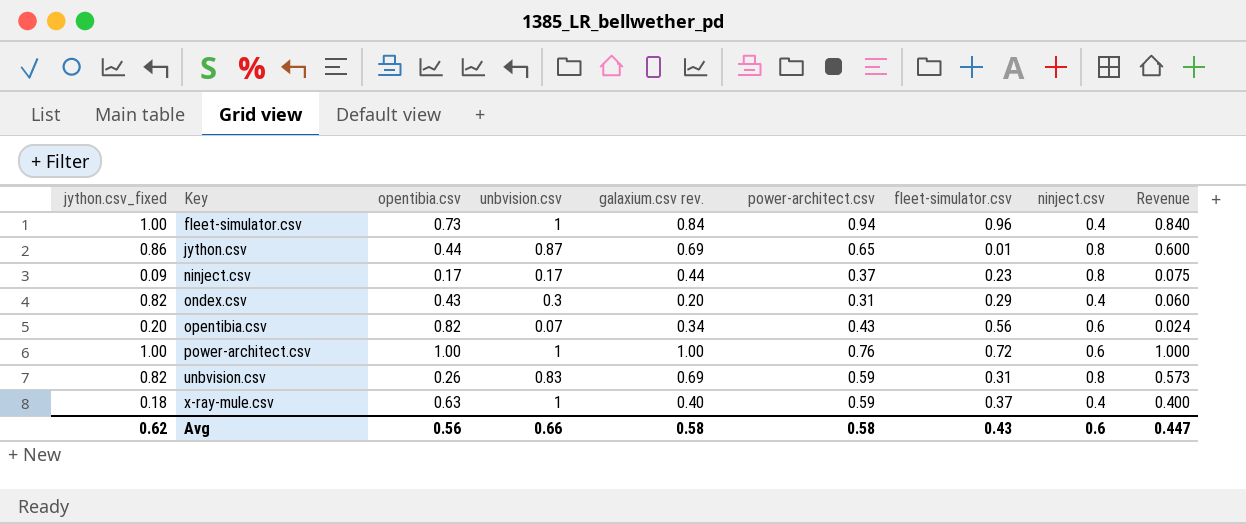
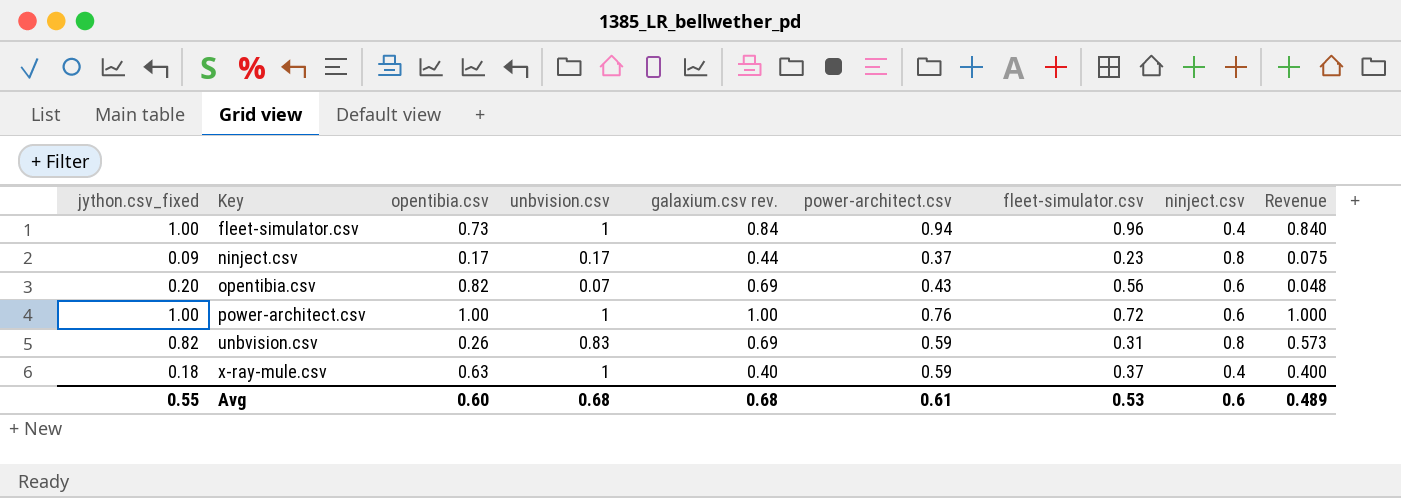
row jython.csv: 0.86 | 0.44 | 0.87 | 0.69 | 0.65 | 0.01 | 0.8 | 0.600 -> none
row ondex.csv: 0.82 | 0.43 | 0.3 | 0.20 | 0.31 | 0.29 | 0.4 | 0.060 -> none
opentibia.csv | galaxium.csv rev.: 0.34 -> 0.69
opentibia.csv | Revenue: 0.024 -> 0.048
Avg | jython.csv_fixed: 0.62 -> 0.55
Avg | opentibia.csv: 0.56 -> 0.60
Avg | unbvision.csv: 0.66 -> 0.68
Avg | galaxium.csv rev.: 0.58 -> 0.68
Avg | power-architect.csv: 0.58 -> 0.61
Avg | fleet-simulator.csv: 0.43 -> 0.53
Avg | Revenue: 0.447 -> 0.489

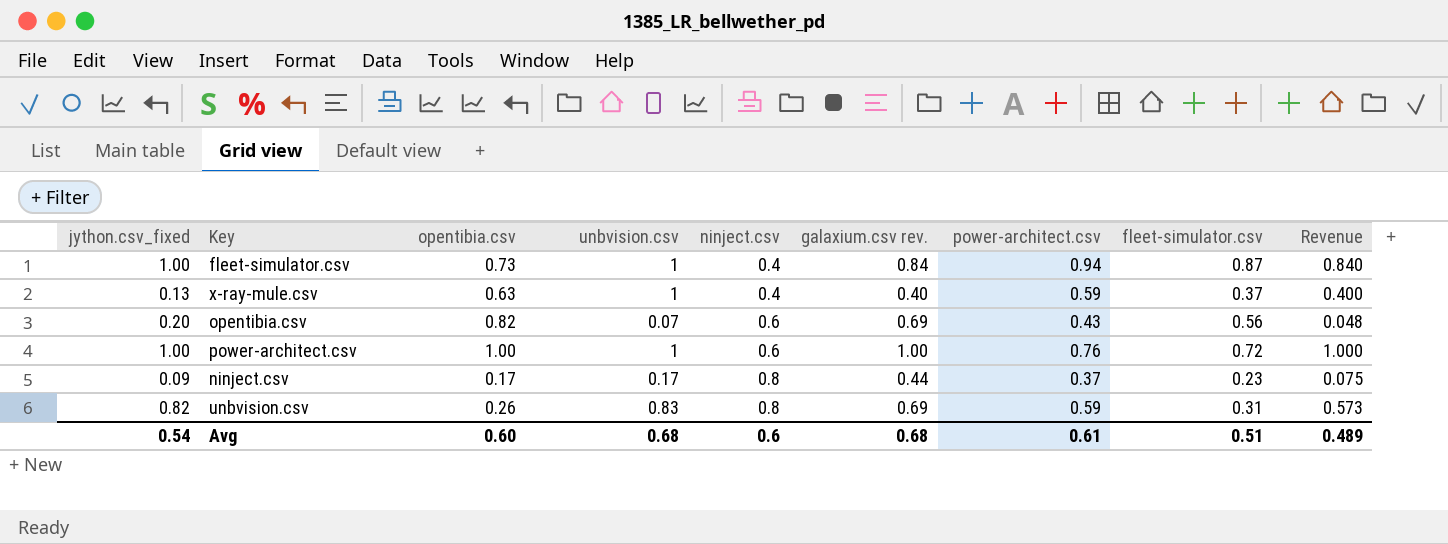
row order: Key ascending -> ninject.csv ascending
column ninject.csv | position: 8 -> 5
fleet-simulator.csv | fleet-simulator.csv: 0.96 -> 0.87
x-ray-mule.csv | jython.csv_fixed: 0.18 -> 0.13
Avg | jython.csv_fixed: 0.55 -> 0.54
Avg | fleet-simulator.csv: 0.53 -> 0.51

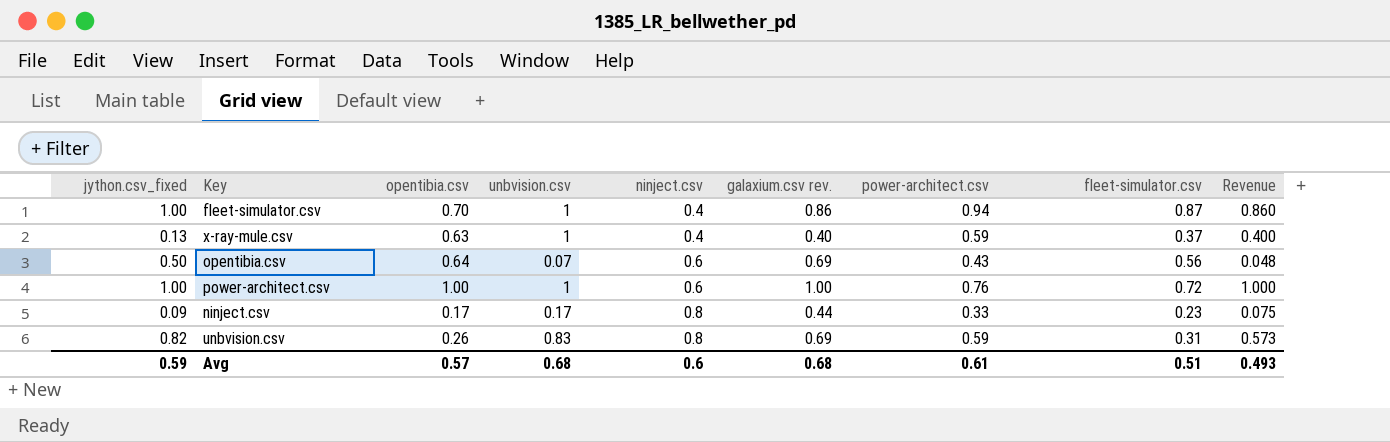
fleet-simulator.csv | opentibia.csv: 0.73 -> 0.70
fleet-simulator.csv | galaxium.csv rev.: 0.84 -> 0.86
fleet-simulator.csv | Revenue: 0.840 -> 0.860
opentibia.csv | jython.csv_fixed: 0.20 -> 0.50
opentibia.csv | opentibia.csv: 0.82 -> 0.64
ninject.csv | power-architect.csv: 0.37 -> 0.33
Avg | jython.csv_fixed: 0.54 -> 0.59
Avg | opentibia.csv: 0.60 -> 0.57
Avg | Revenue: 0.489 -> 0.493

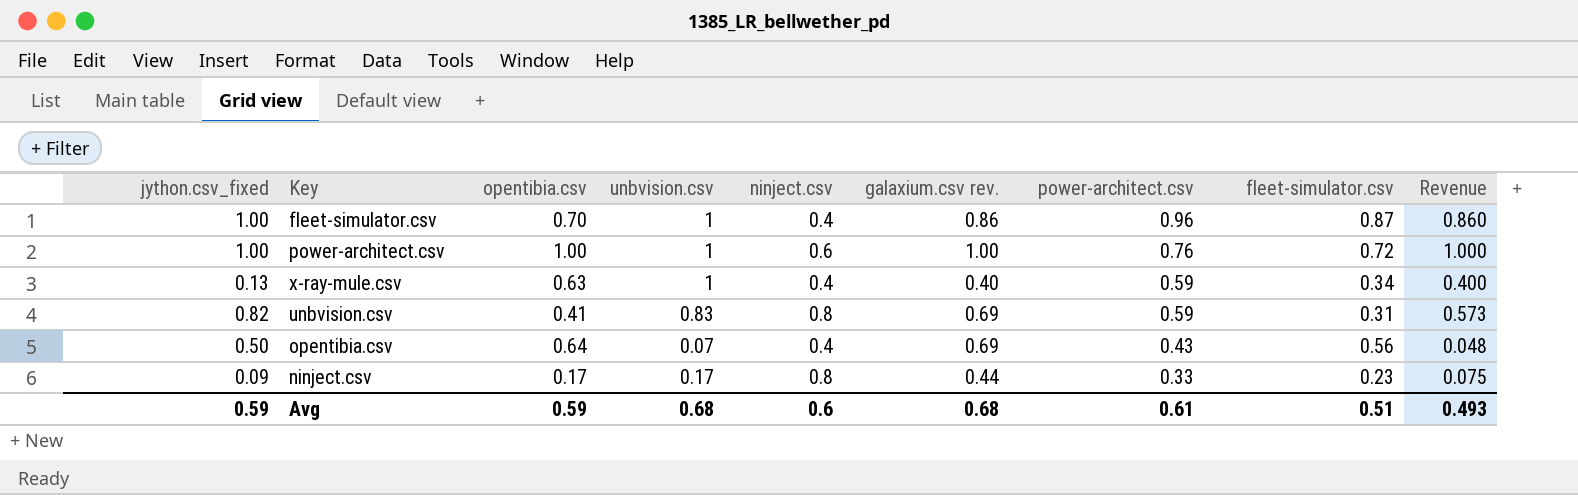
row order: ninject.csv ascending -> power-architect.csv descending
fleet-simulator.csv | power-architect.csv: 0.94 -> 0.96
x-ray-mule.csv | fleet-simulator.csv: 0.37 -> 0.34
unbvision.csv | opentibia.csv: 0.26 -> 0.41
opentibia.csv | ninject.csv: 0.6 -> 0.4
Avg | opentibia.csv: 0.57 -> 0.59

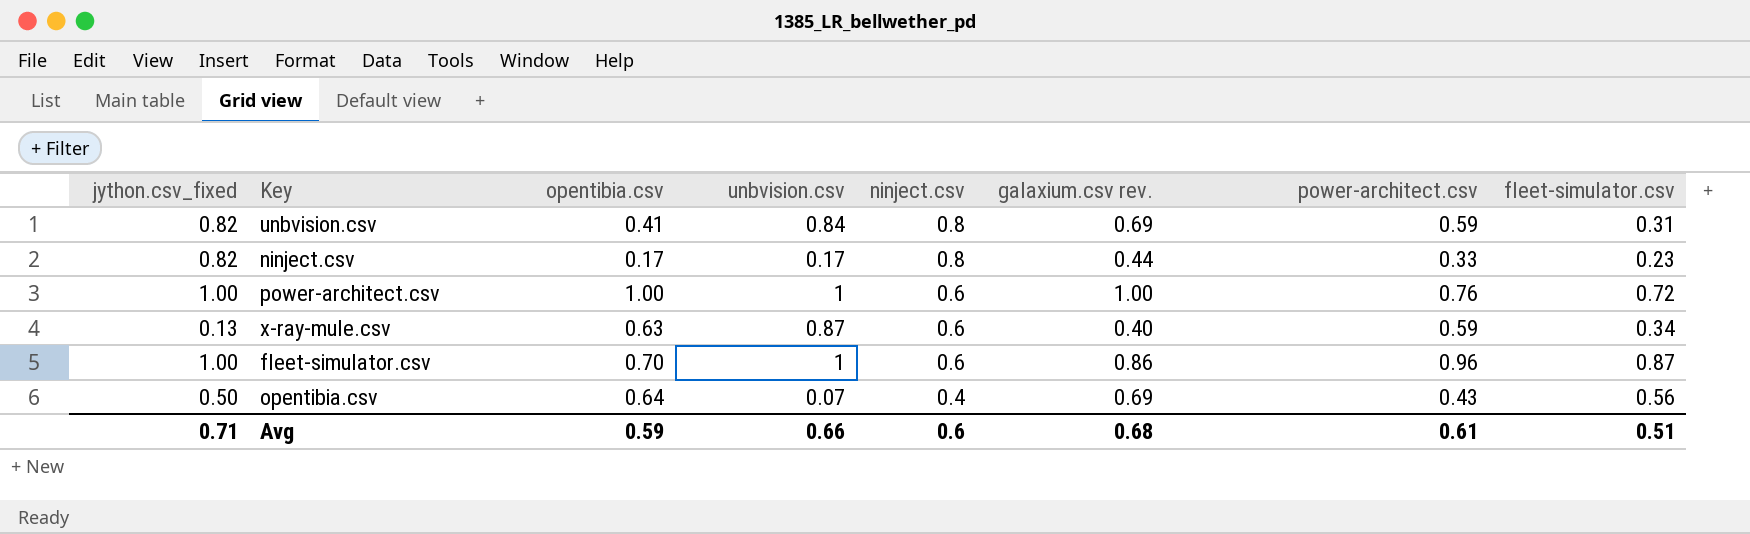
row order: power-architect.csv descending -> ninject.csv descending
column Revenue | formula: [unbvision.csv] * [galaxium.csv rev.] -> none
unbvision.csv | unbvision.csv: 0.83 -> 0.84
ninject.csv | jython.csv_fixed: 0.09 -> 0.82
x-ray-mule.csv | unbvision.csv: 1 -> 0.87
x-ray-mule.csv | ninject.csv: 0.4 -> 0.6
fleet-simulator.csv | ninject.csv: 0.4 -> 0.6
Avg | jython.csv_fixed: 0.59 -> 0.71
Avg | unbvision.csv: 0.68 -> 0.66

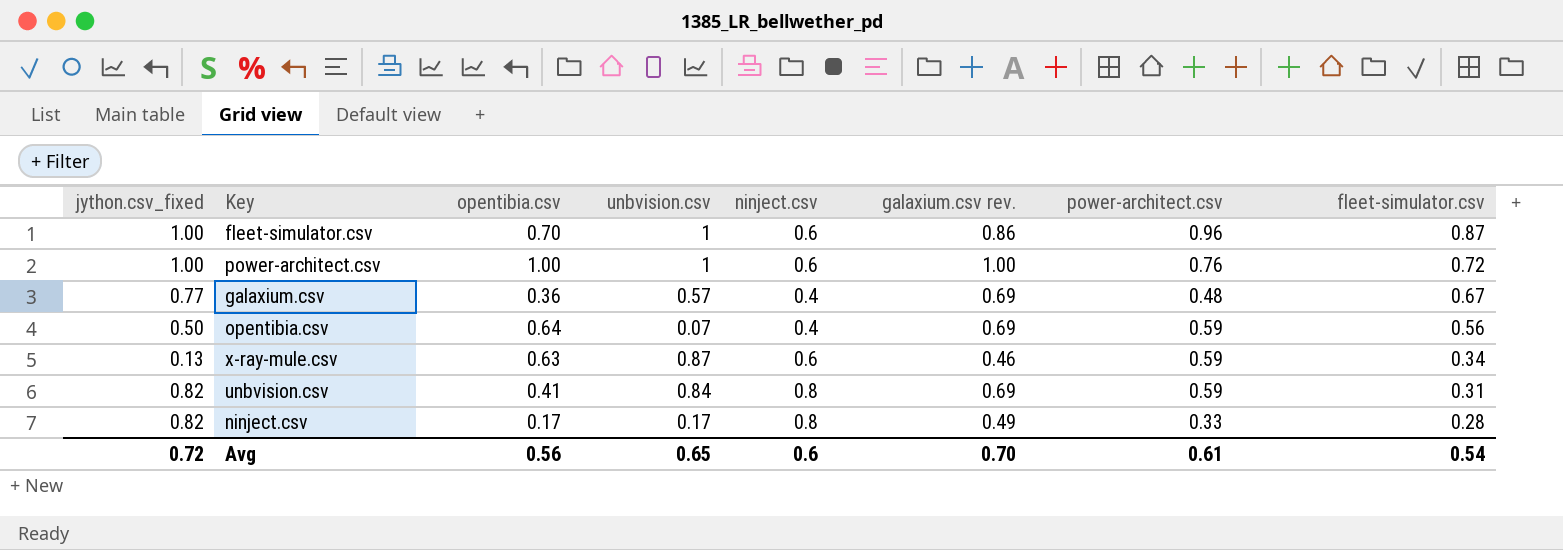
row order: ninject.csv descending -> fleet-simulator.csv descending
row galaxium.csv: none -> 0.77 | 0.36 | 0.57 | 0.4 | 0.69 | 0.48 | 0.67
opentibia.csv | power-architect.csv: 0.43 -> 0.59
x-ray-mule.csv | galaxium.csv rev.: 0.40 -> 0.46
ninject.csv | galaxium.csv rev.: 0.44 -> 0.49
ninject.csv | fleet-simulator.csv: 0.23 -> 0.28
Avg | jython.csv_fixed: 0.71 -> 0.72
Avg | opentibia.csv: 0.59 -> 0.56
Avg | unbvision.csv: 0.66 -> 0.65
Avg | galaxium.csv rev.: 0.68 -> 0.70
Avg | fleet-simulator.csv: 0.51 -> 0.54

